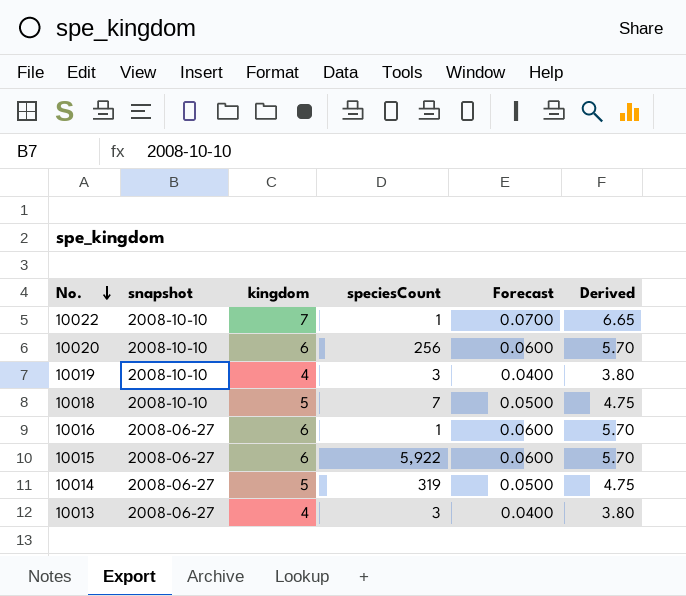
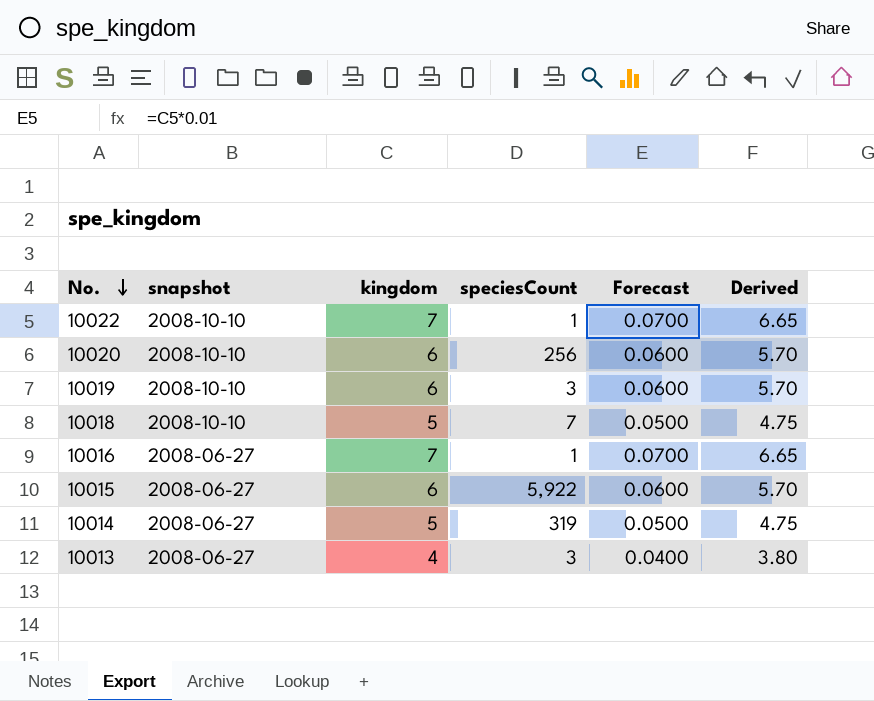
10019 | kingdom: 4 -> 6
10019 | Forecast: 0.0400 -> 0.0600
10019 | Derived: 3.80 -> 5.70
10016 | kingdom: 6 -> 7
10016 | Forecast: 0.0600 -> 0.0700
10016 | Derived: 5.70 -> 6.65

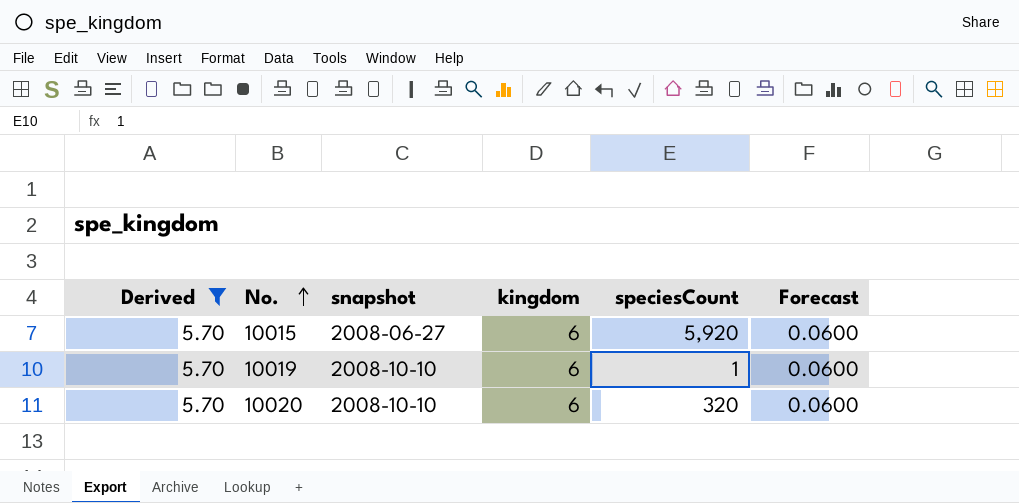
filter: none -> Derived = 5.70
row order: No. descending -> No. ascending
column Derived | position: 6 -> 1
10015 | speciesCount: 5,922 -> 5,920
10019 | speciesCount: 3 -> 1
10020 | speciesCount: 256 -> 320

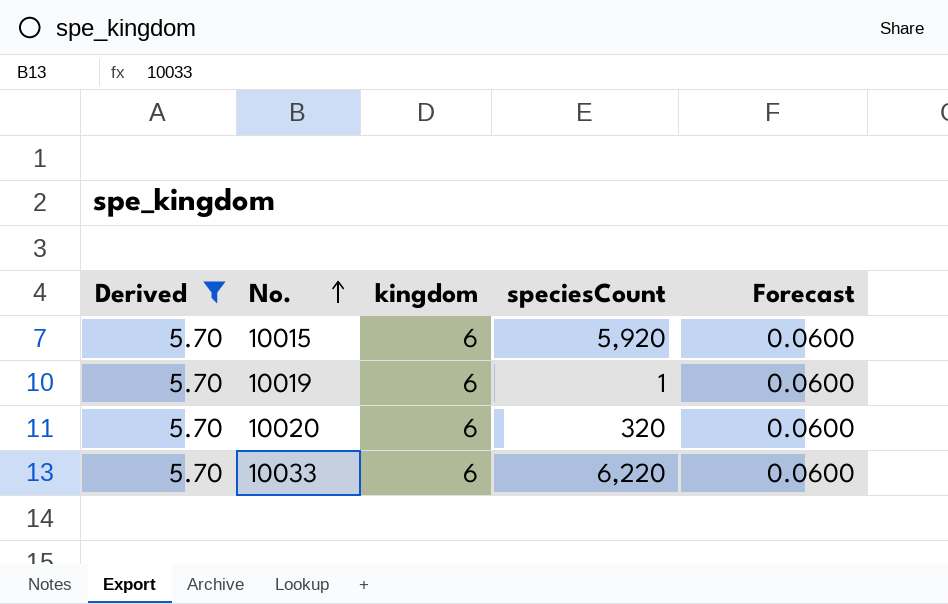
column snapshot | position: 3 -> none
row 10033: none -> 5.70 | 6 | 6,220 | 0.0600

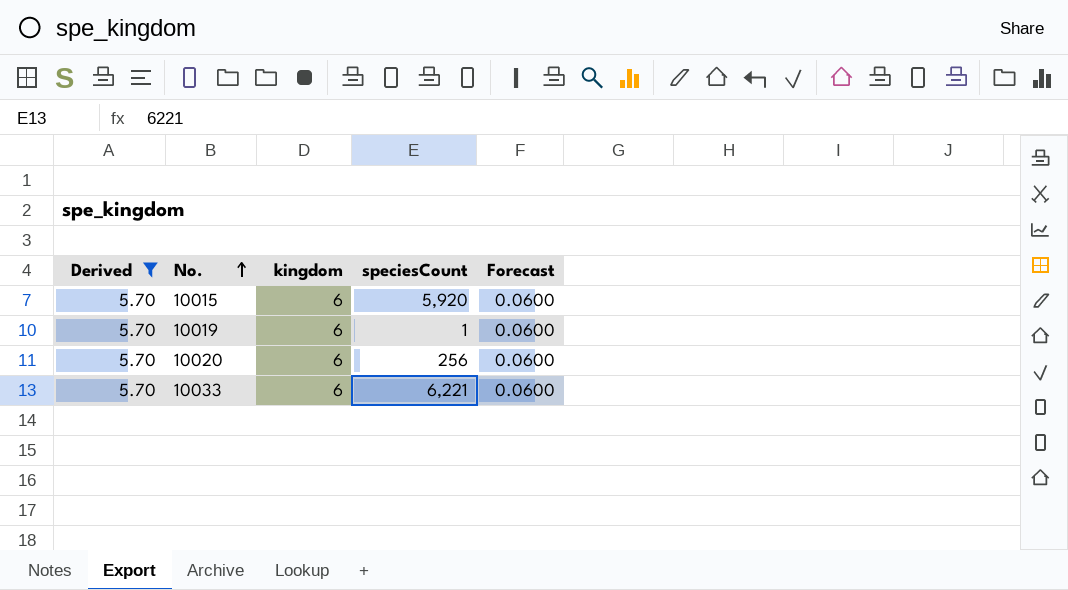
10020 | speciesCount: 320 -> 256
10033 | speciesCount: 6,220 -> 6,221

